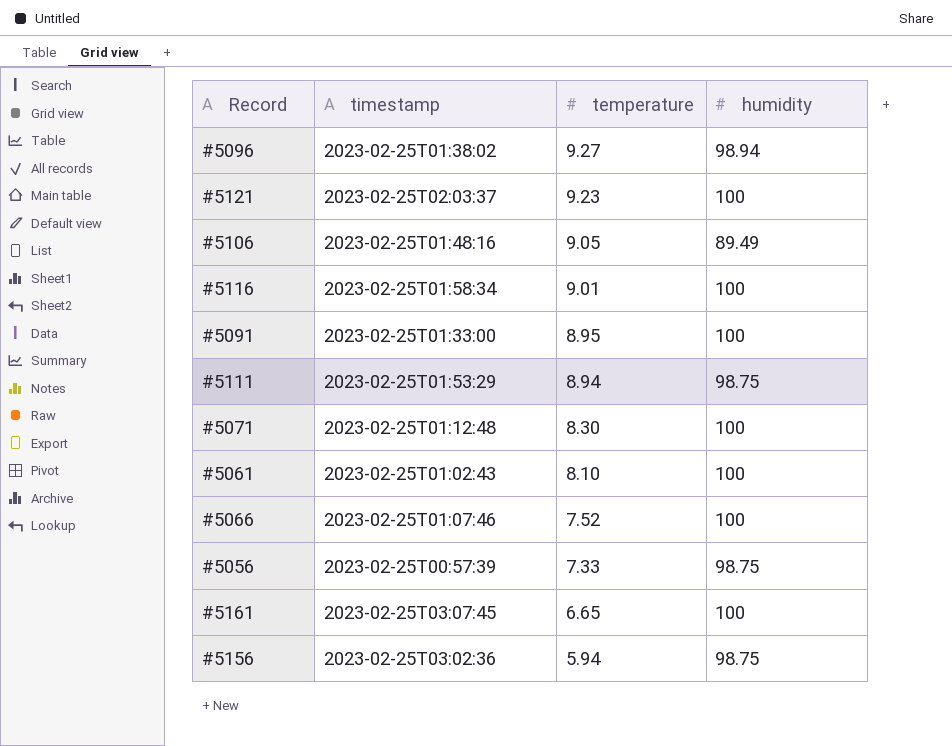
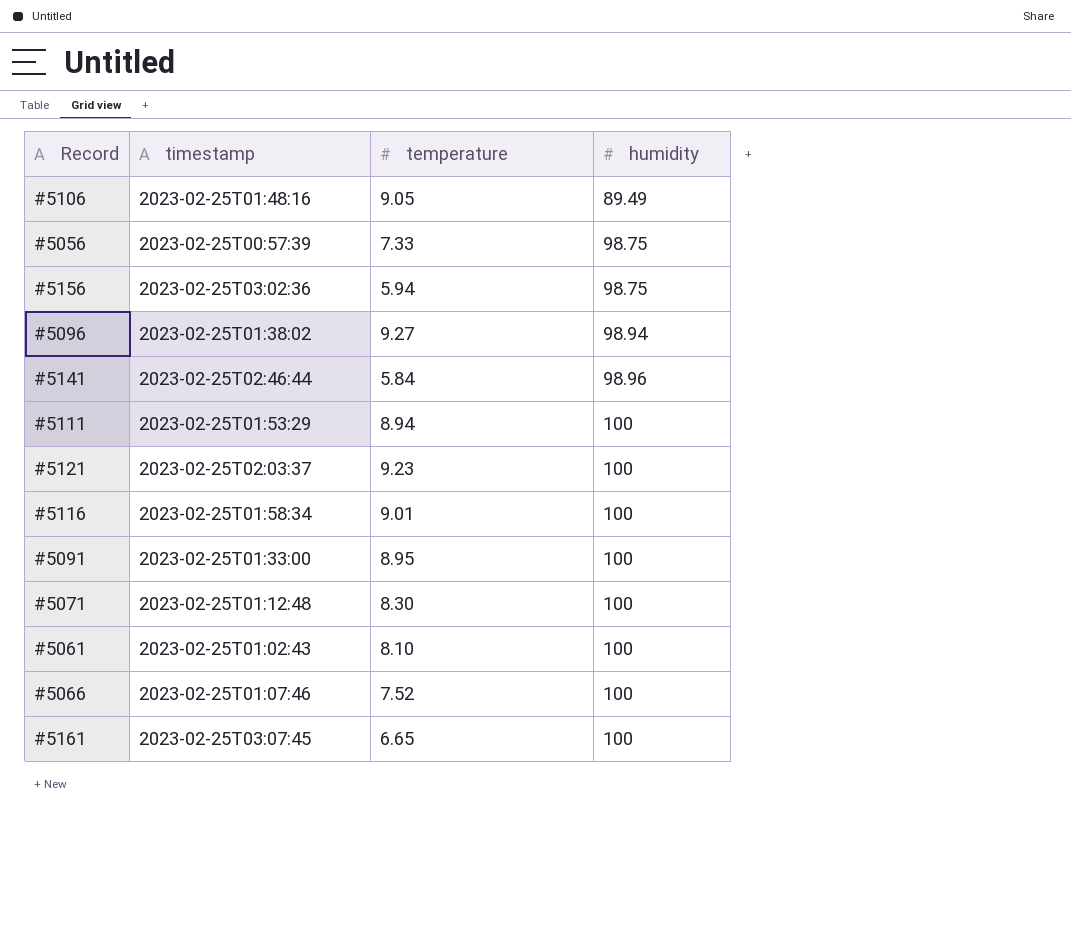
row order: temperature descending -> humidity ascending
row #5141: none -> 2023-02-25T02:46:44 | 5.84 | 98.96
#5111 | humidity: 98.75 -> 100

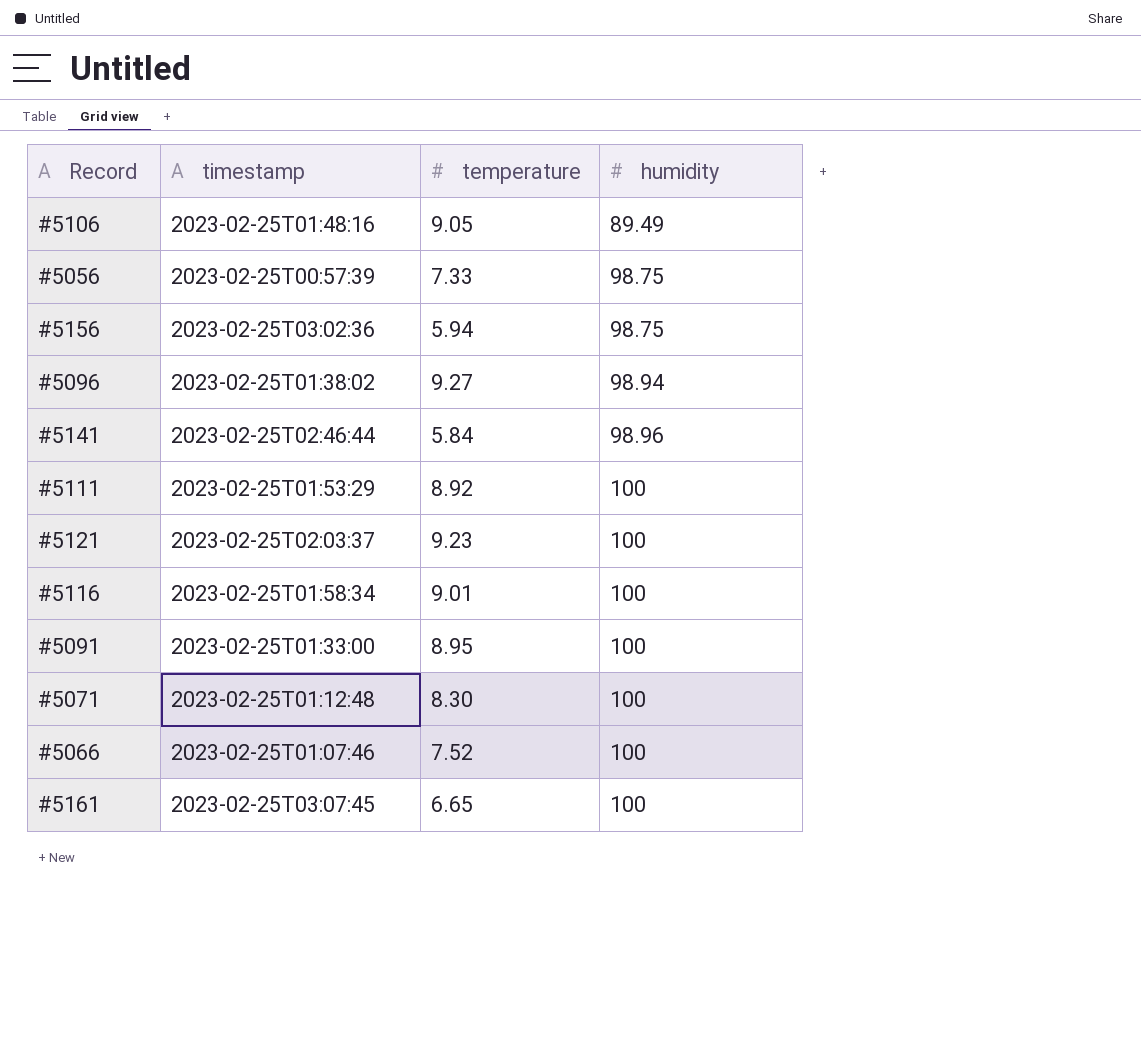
row #5061: 2023-02-25T01:02:43 | 8.10 | 100 -> none
#5111 | temperature: 8.94 -> 8.92

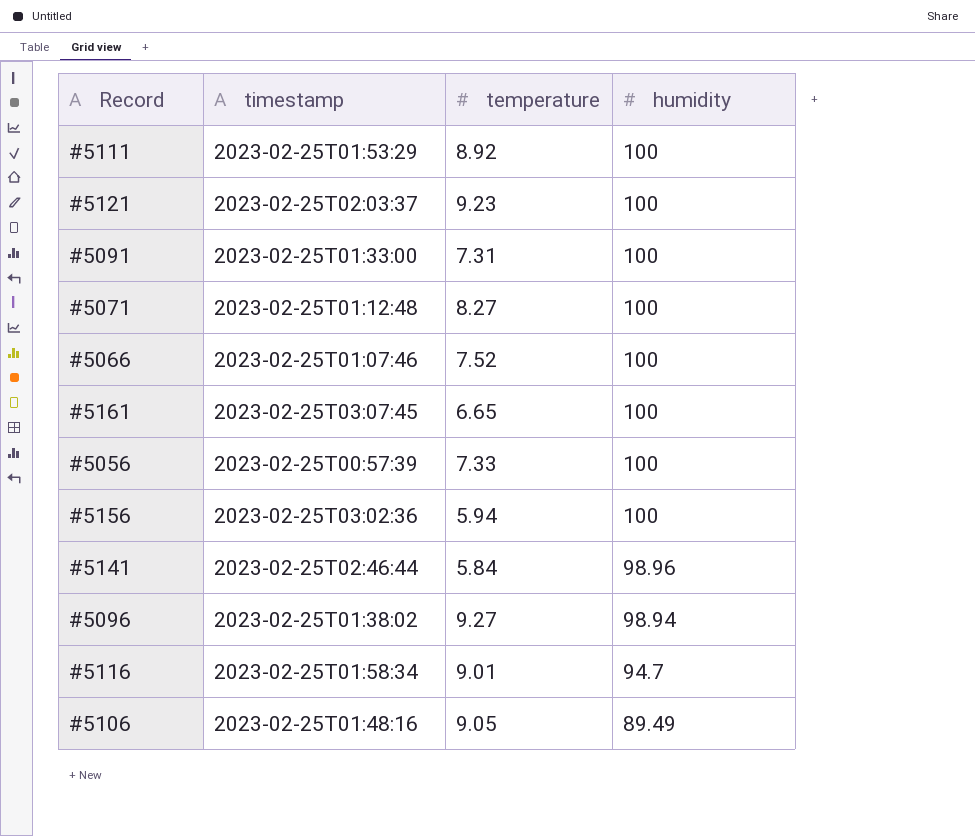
row order: humidity ascending -> humidity descending
#5091 | temperature: 8.95 -> 7.31
#5071 | temperature: 8.30 -> 8.27
#5056 | humidity: 98.75 -> 100
#5156 | humidity: 98.75 -> 100
#5116 | humidity: 100 -> 94.7

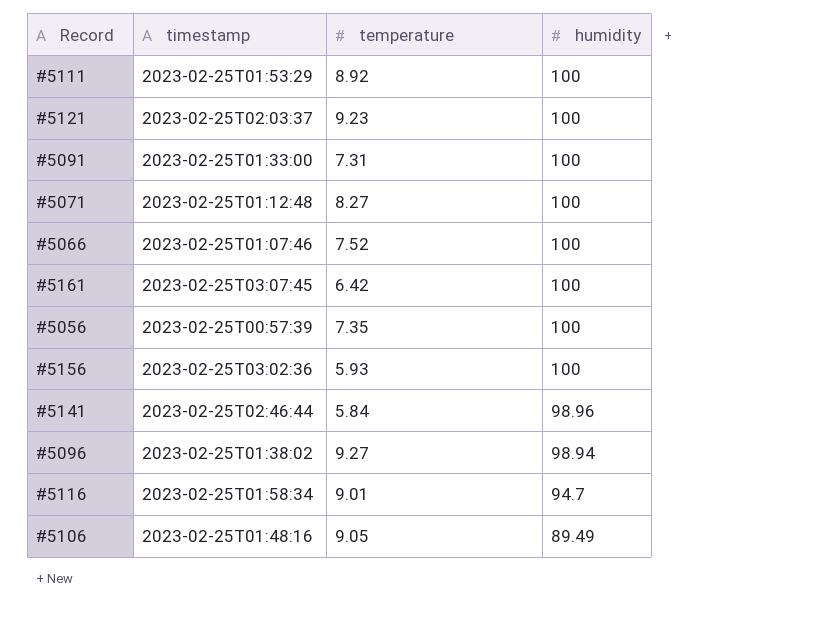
#5161 | temperature: 6.65 -> 6.42
#5056 | temperature: 7.33 -> 7.35
#5156 | temperature: 5.94 -> 5.93

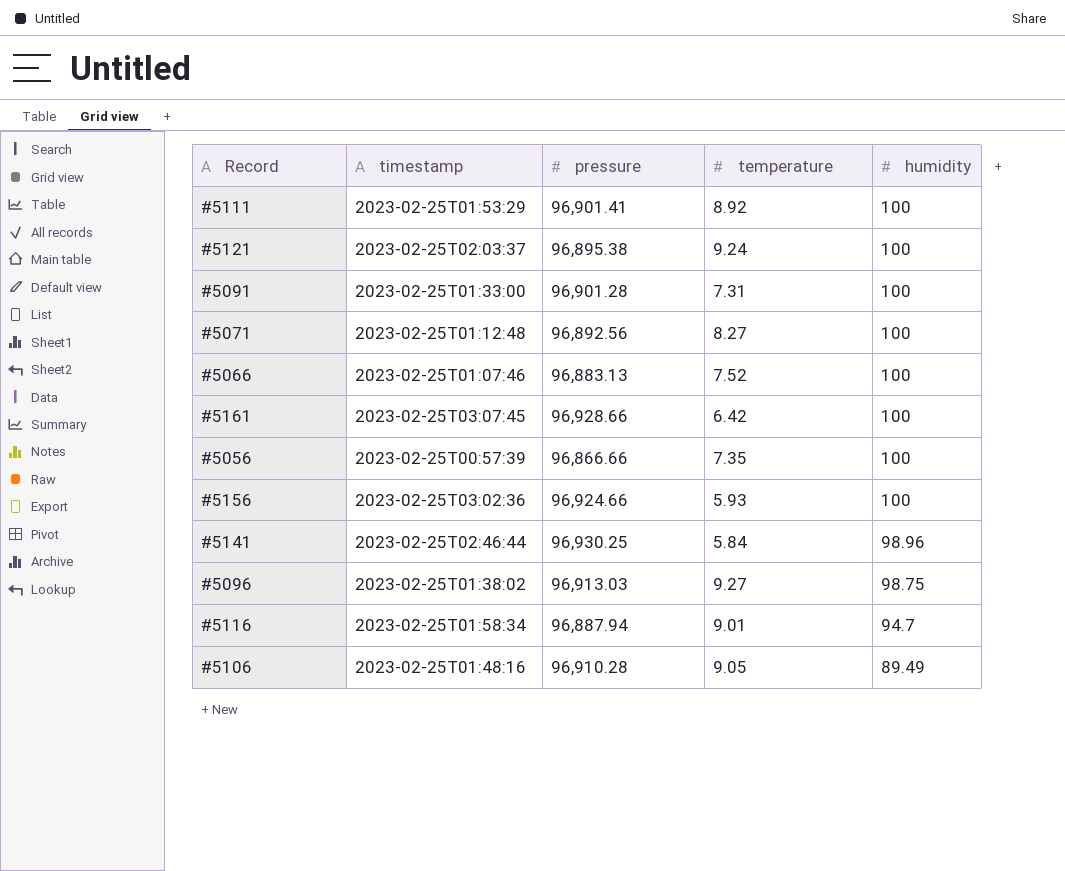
column pressure | position: none -> 3
#5121 | temperature: 9.23 -> 9.24
#5096 | humidity: 98.94 -> 98.75

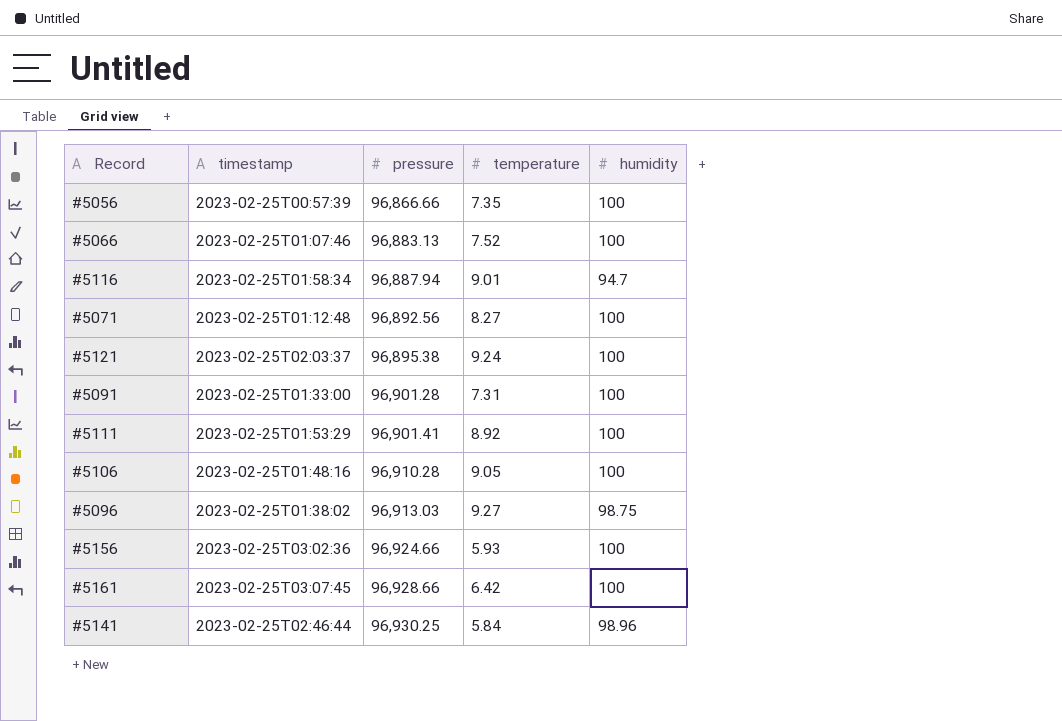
row order: humidity descending -> pressure ascending
#5106 | humidity: 89.49 -> 100

